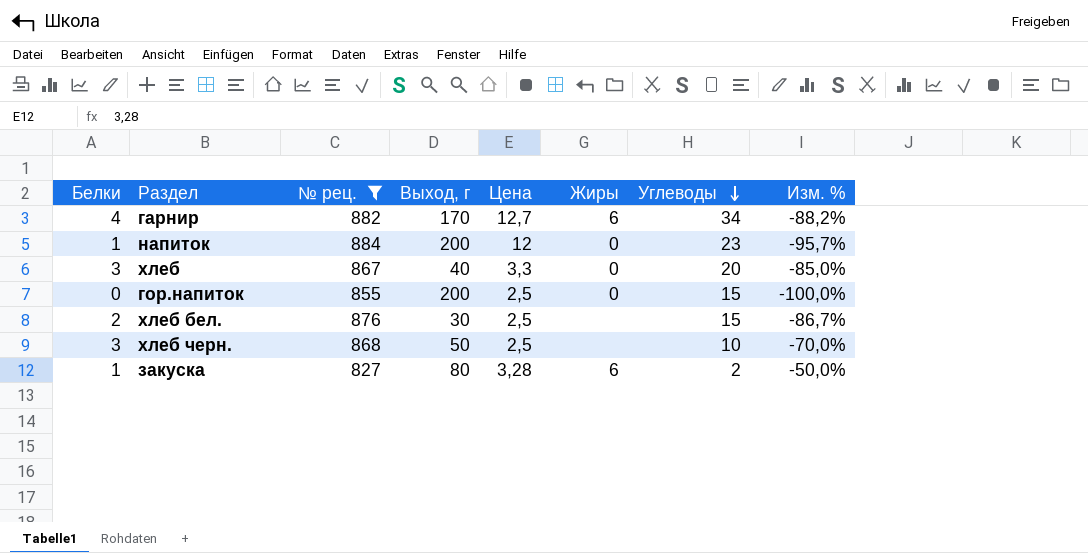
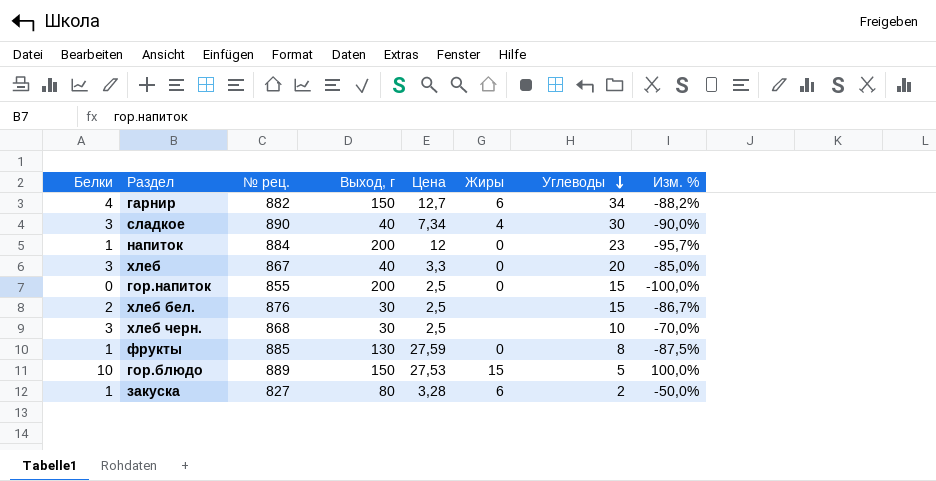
filter: № рец. <= 884 -> none
гарнир | Выход, г: 170 -> 150
хлеб черн. | Выход, г: 50 -> 30

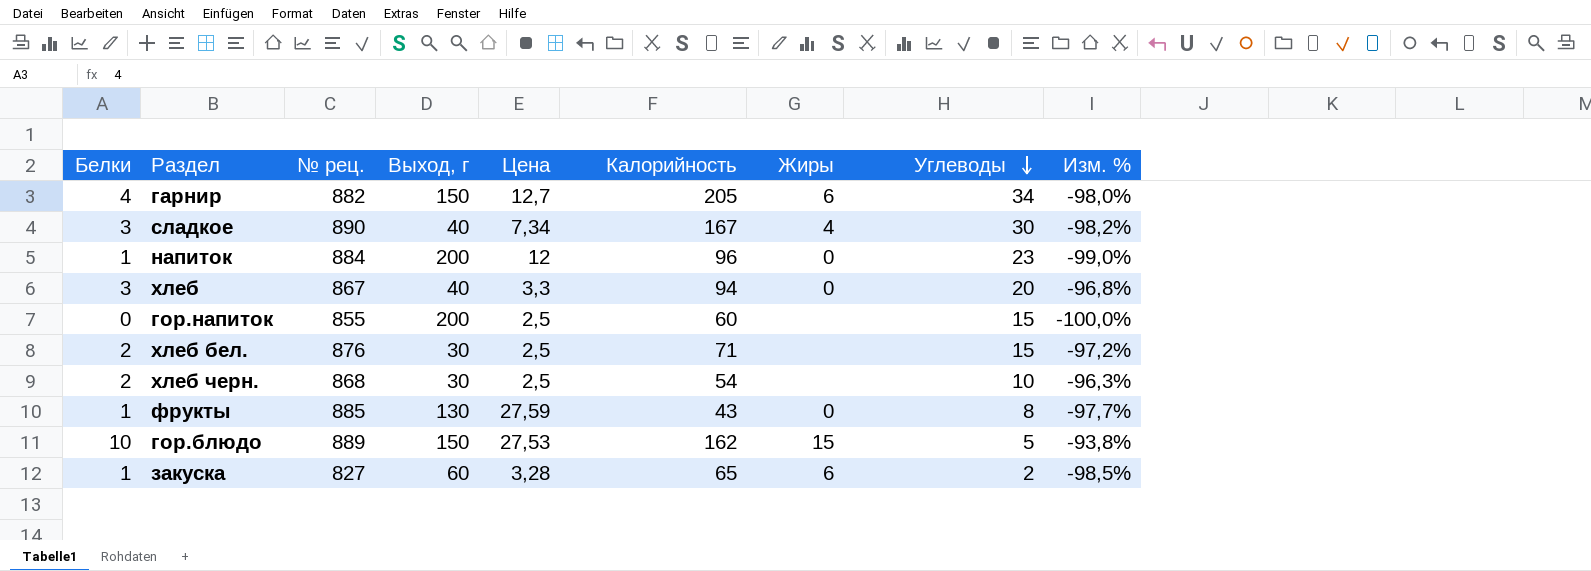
column Калорийность | position: none -> 6
column Изм. % | formula: ([Белки] - [Углеводы]) / [Углеводы] -> ([Белки] - [Калорийность]) / [Калорийность]
гор.напиток | Жиры: 0 -> none
хлеб черн. | Белки: 3 -> 2
закуска | Выход, г: 80 -> 60

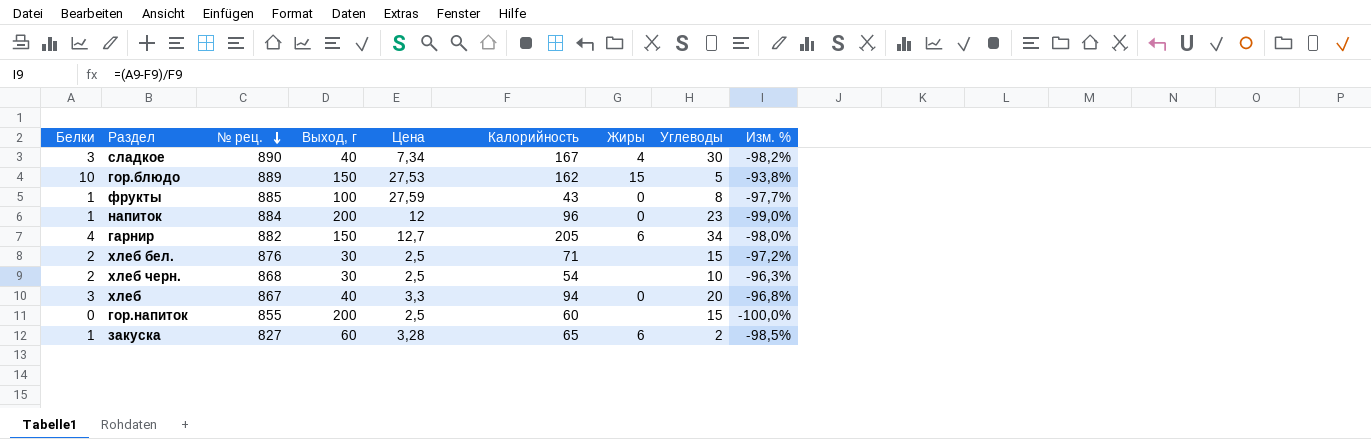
row order: Углеводы descending -> № рец. descending
фрукты | Выход, г: 130 -> 100

